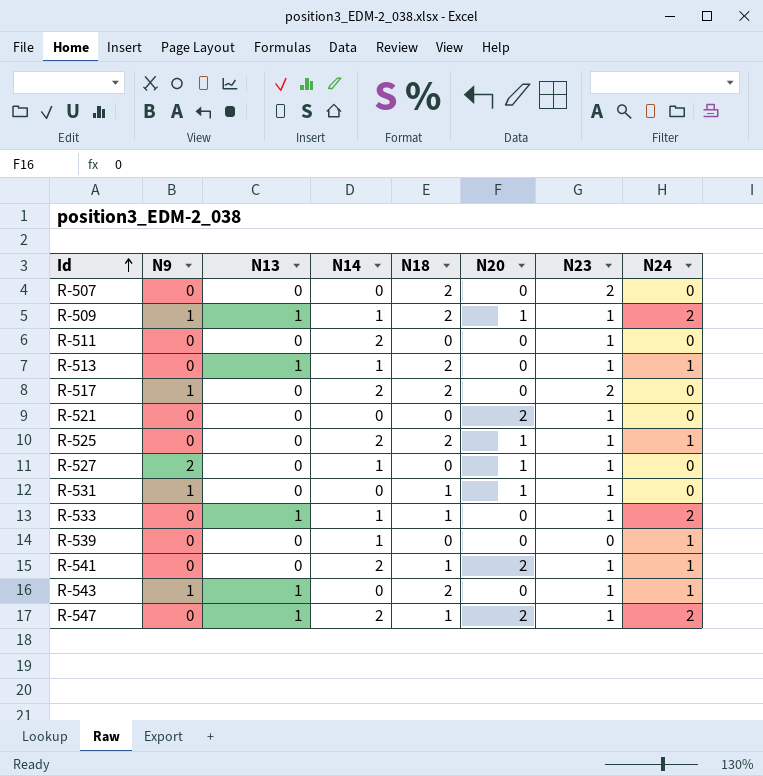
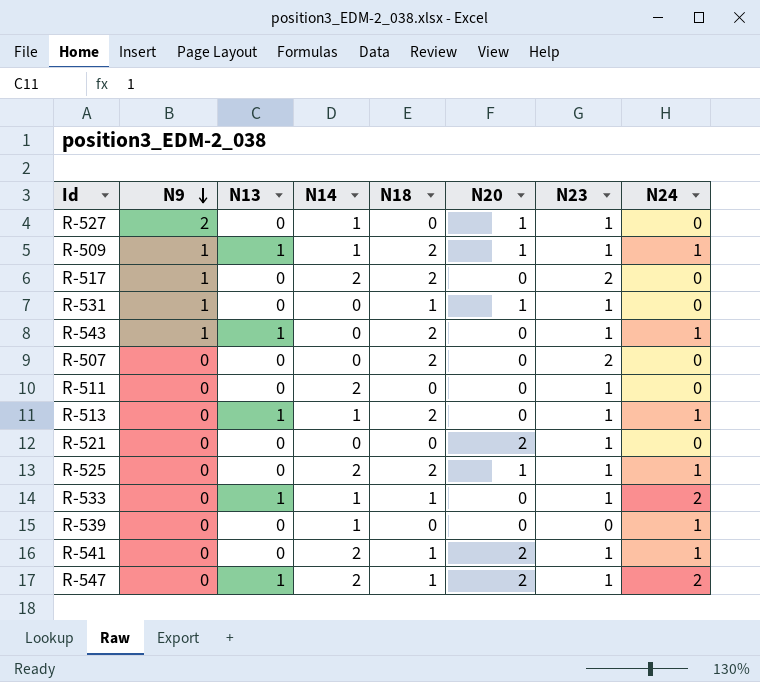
row order: Id ascending -> N9 descending
R-509 | N24: 2 -> 1

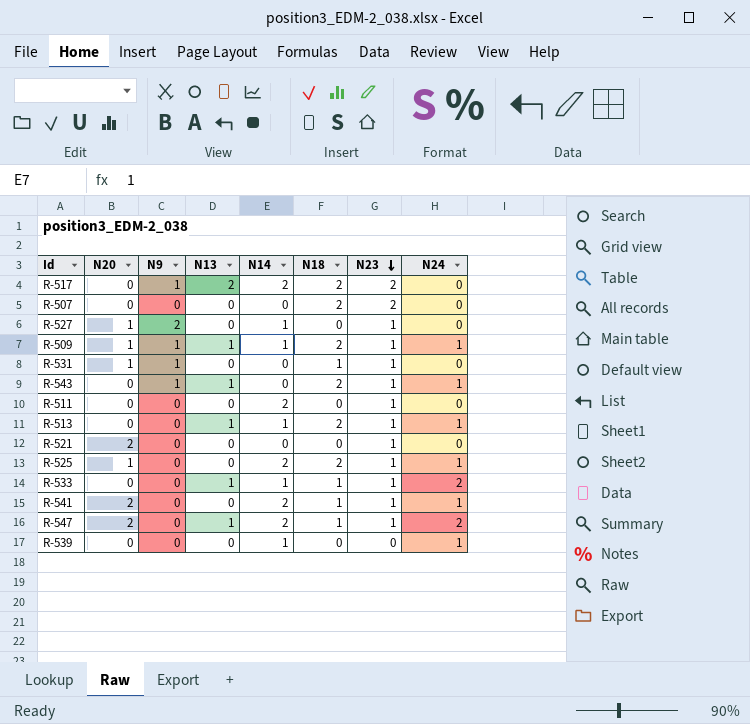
row order: N9 descending -> N23 descending
column N20 | position: 6 -> 2
R-517 | N13: 0 -> 2

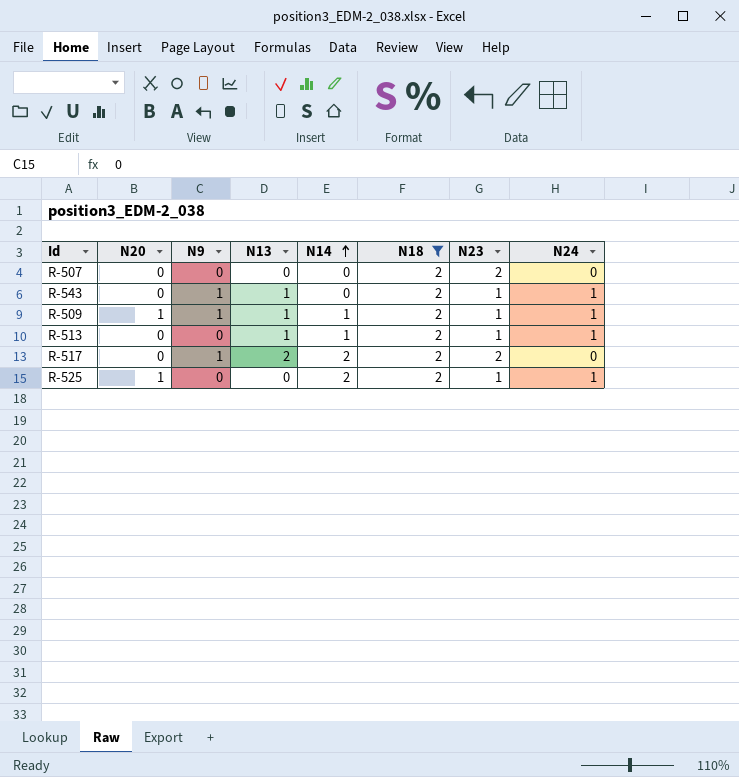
filter: none -> N18 = 2
row order: N23 descending -> N14 ascending

